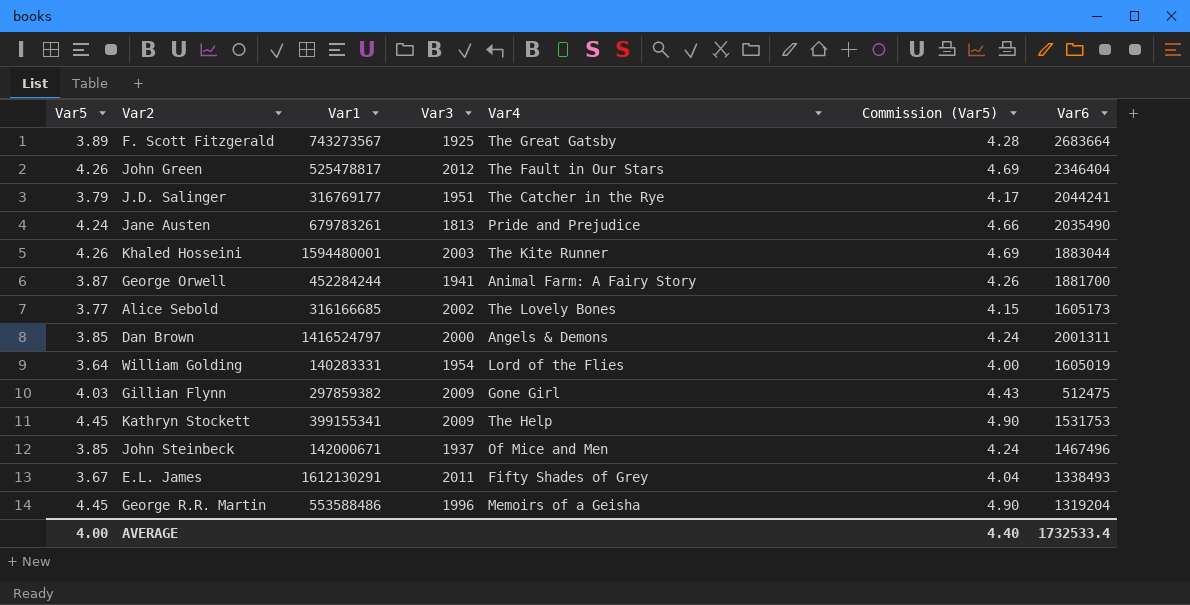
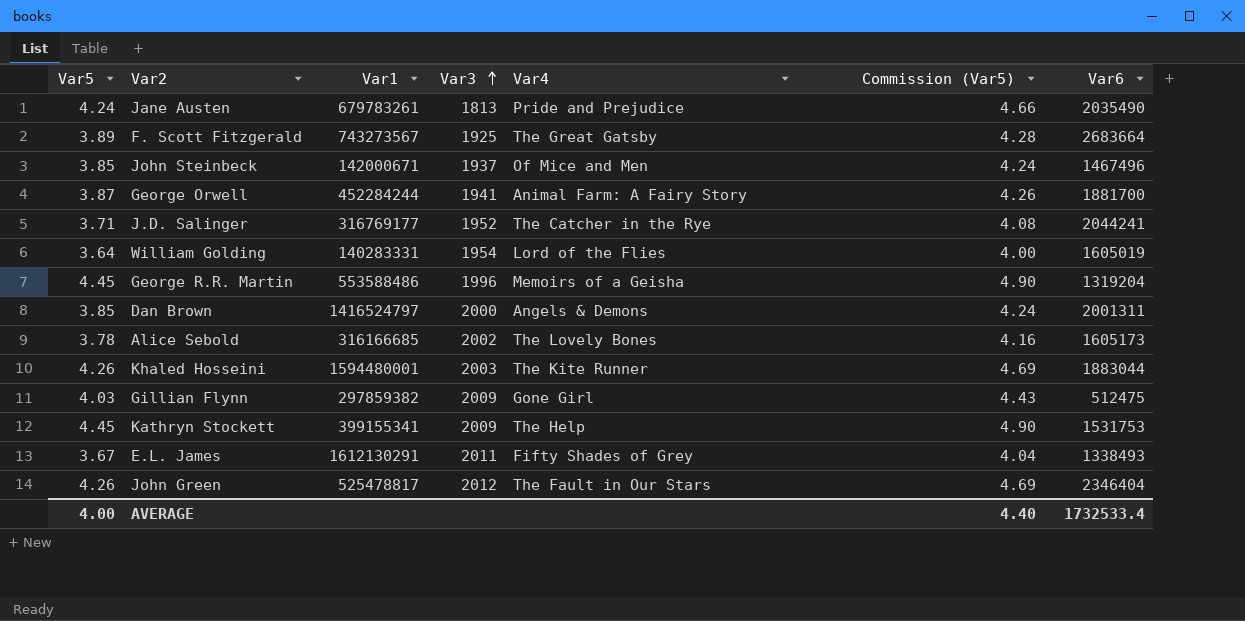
row order: none -> Var3 ascending
J.D. Salinger | Var5: 3.79 -> 3.71
J.D. Salinger | Var3: 1951 -> 1952
J.D. Salinger | Commission (Var5): 4.17 -> 4.08
Alice Sebold | Var5: 3.77 -> 3.78
Alice Sebold | Commission (Var5): 4.15 -> 4.16

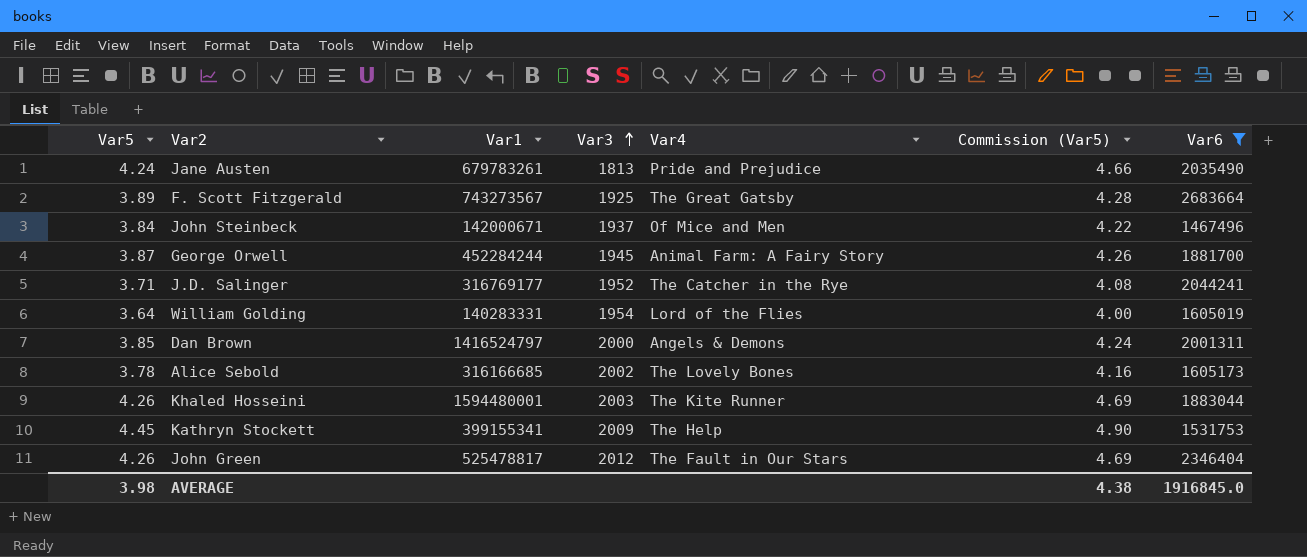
filter: none -> Var6 >= 1467496
John Steinbeck | Var5: 3.85 -> 3.84
John Steinbeck | Commission (Var5): 4.24 -> 4.22
George Orwell | Var3: 1941 -> 1945
AVERAGE | Var5: 4.00 -> 3.98
AVERAGE | Commission (Var5): 4.40 -> 4.38
AVERAGE | Var6: 1732533.4 -> 1916845.0

